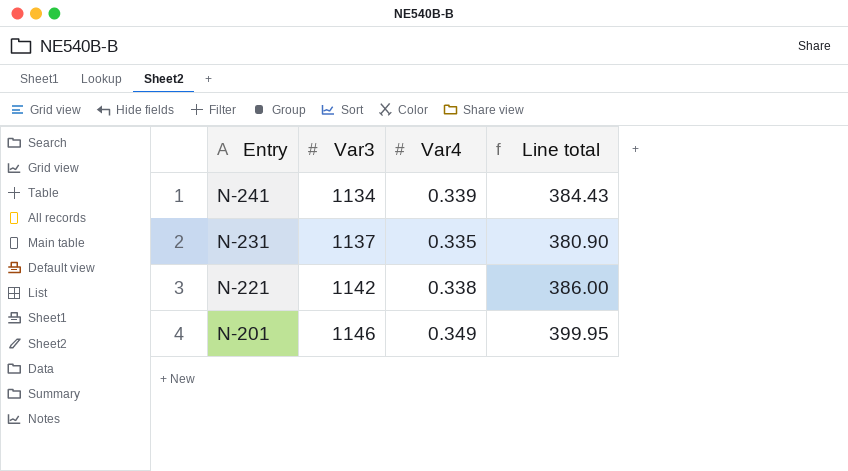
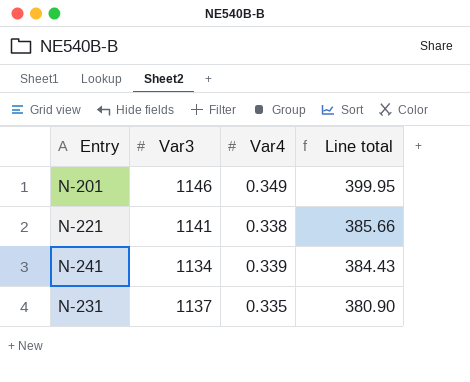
row order: Entry descending -> Line total descending
N-221 | Var3: 1142 -> 1141
N-221 | Line total: 386.00 -> 385.66

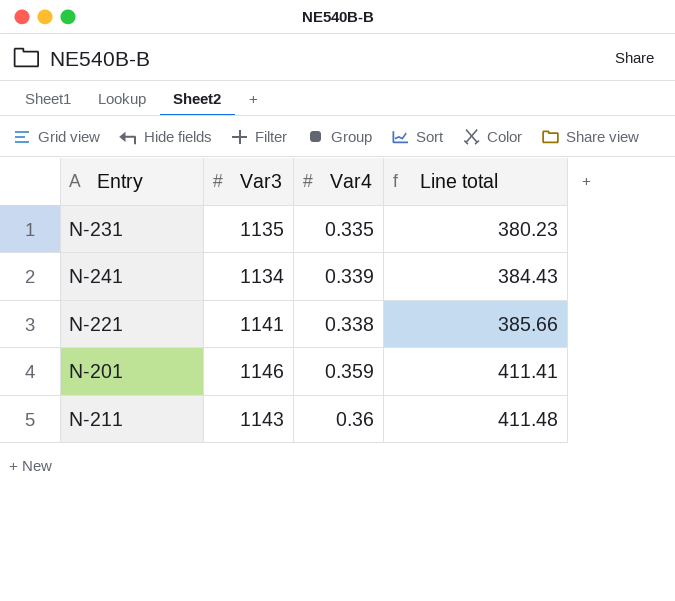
row order: Line total descending -> Line total ascending
N-231 | Var3: 1137 -> 1135
N-231 | Line total: 380.90 -> 380.23
N-201 | Var4: 0.349 -> 0.359
N-201 | Line total: 399.95 -> 411.41
row N-211: none -> 1143 | 0.36 | 411.48

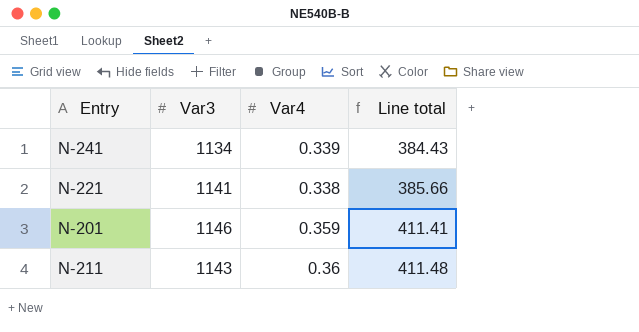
row N-231: 1135 | 0.335 | 380.23 -> none

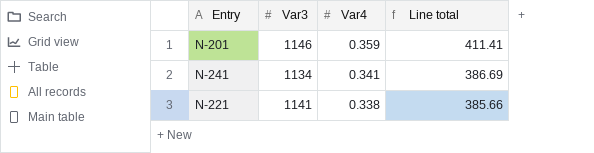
row order: Line total ascending -> Var4 descending
row N-211: 1143 | 0.36 | 411.48 -> none
N-241 | Var4: 0.339 -> 0.341
N-241 | Line total: 384.43 -> 386.69

